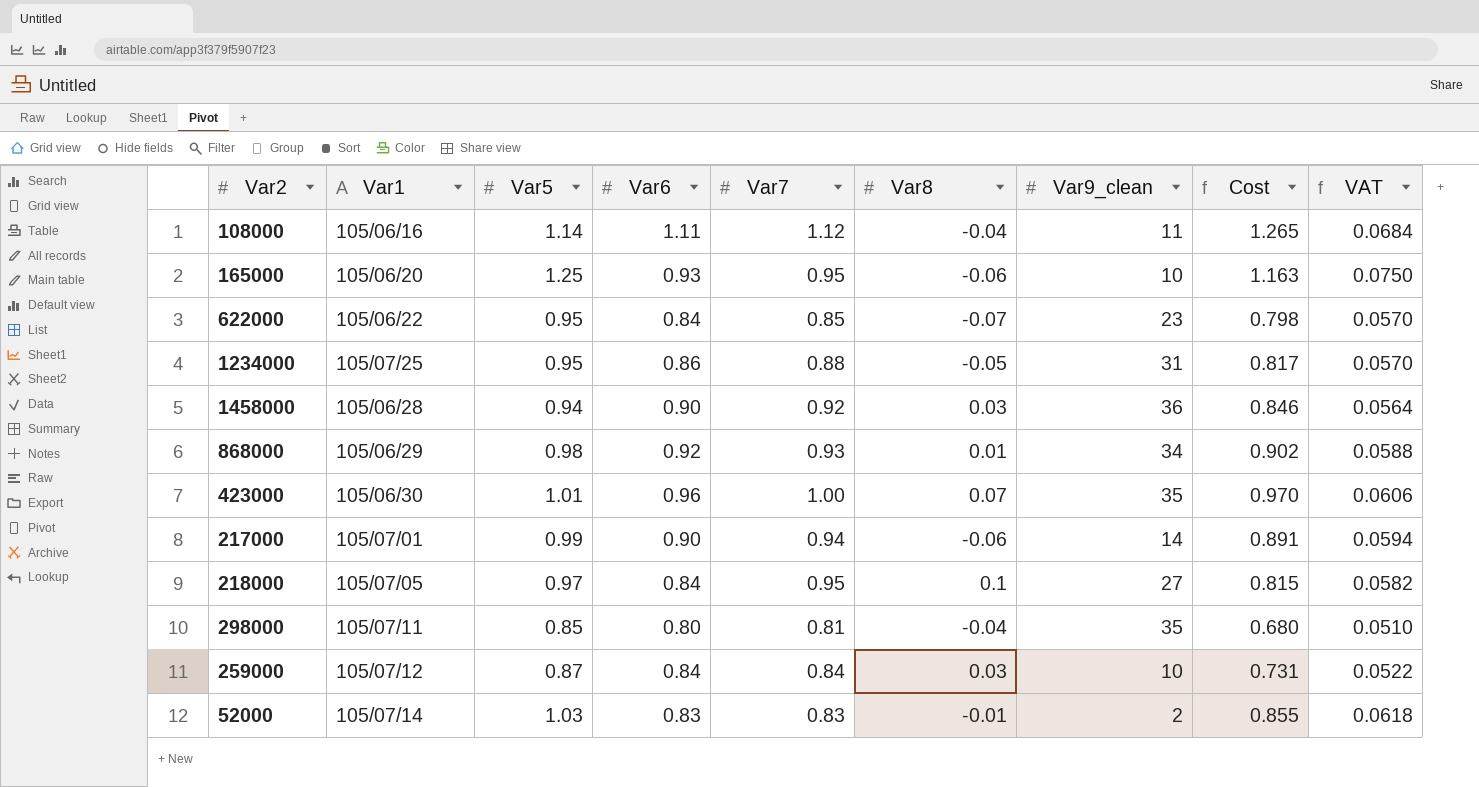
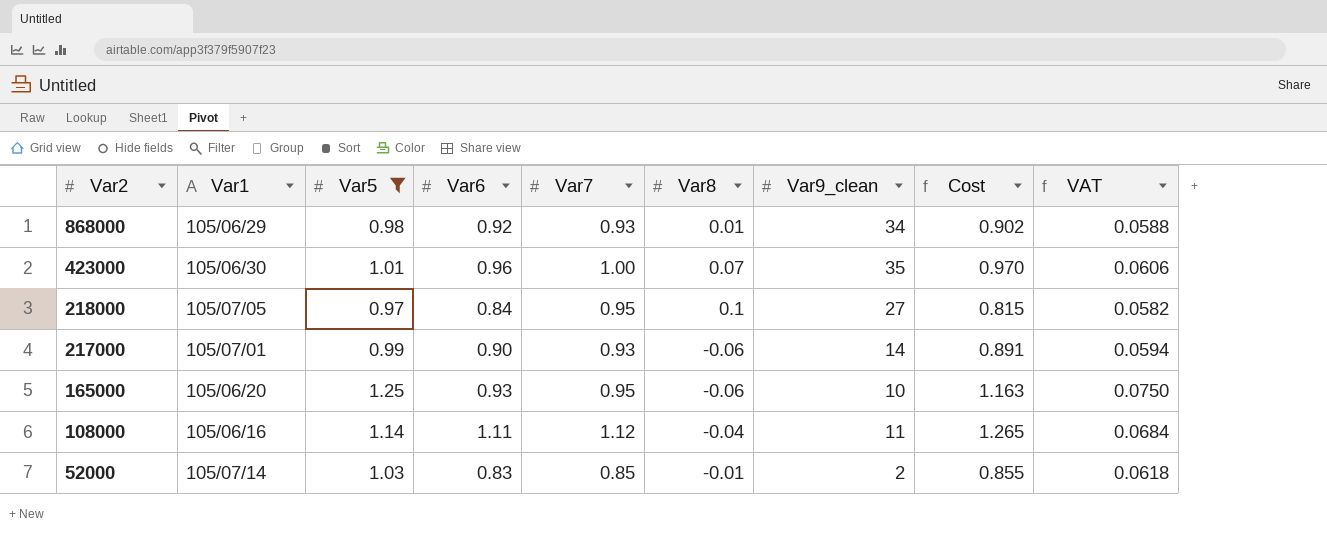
filter: none -> Var5 >= 0.97
row order: none -> Var2 descending
217000 | Var7: 0.94 -> 0.93
52000 | Var7: 0.83 -> 0.85

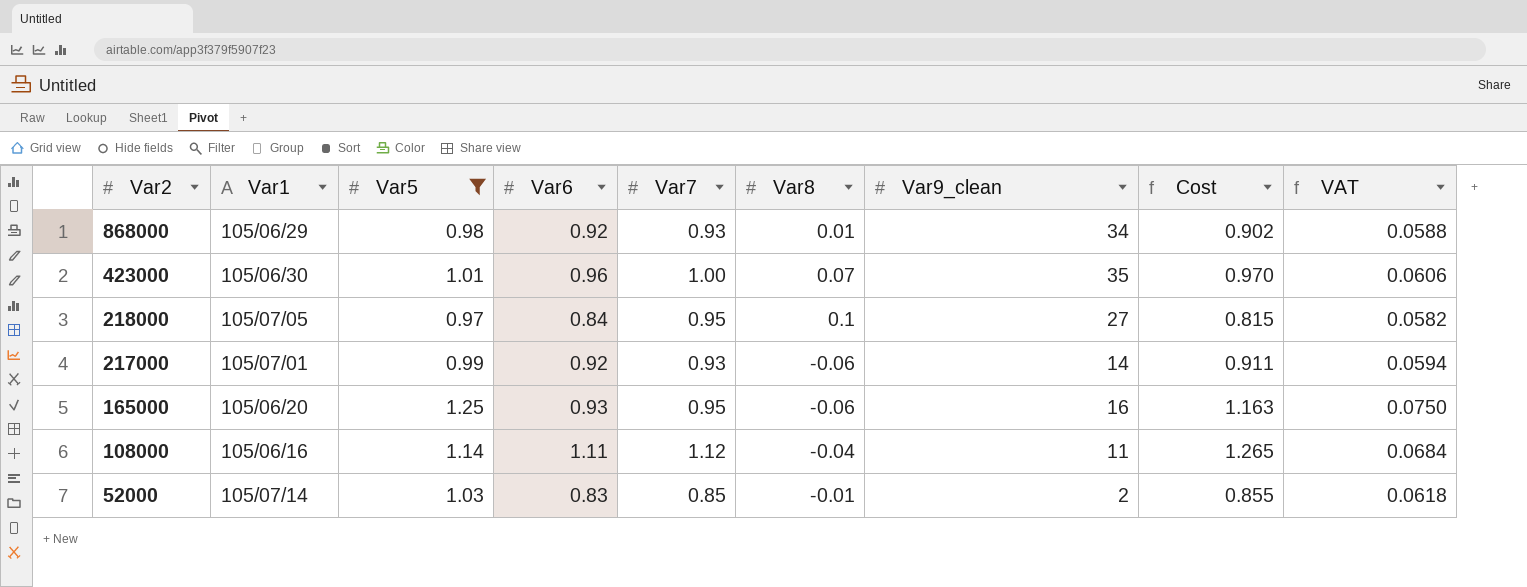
217000 | Var6: 0.90 -> 0.92
217000 | Cost: 0.891 -> 0.911
165000 | Var9_clean: 10 -> 16

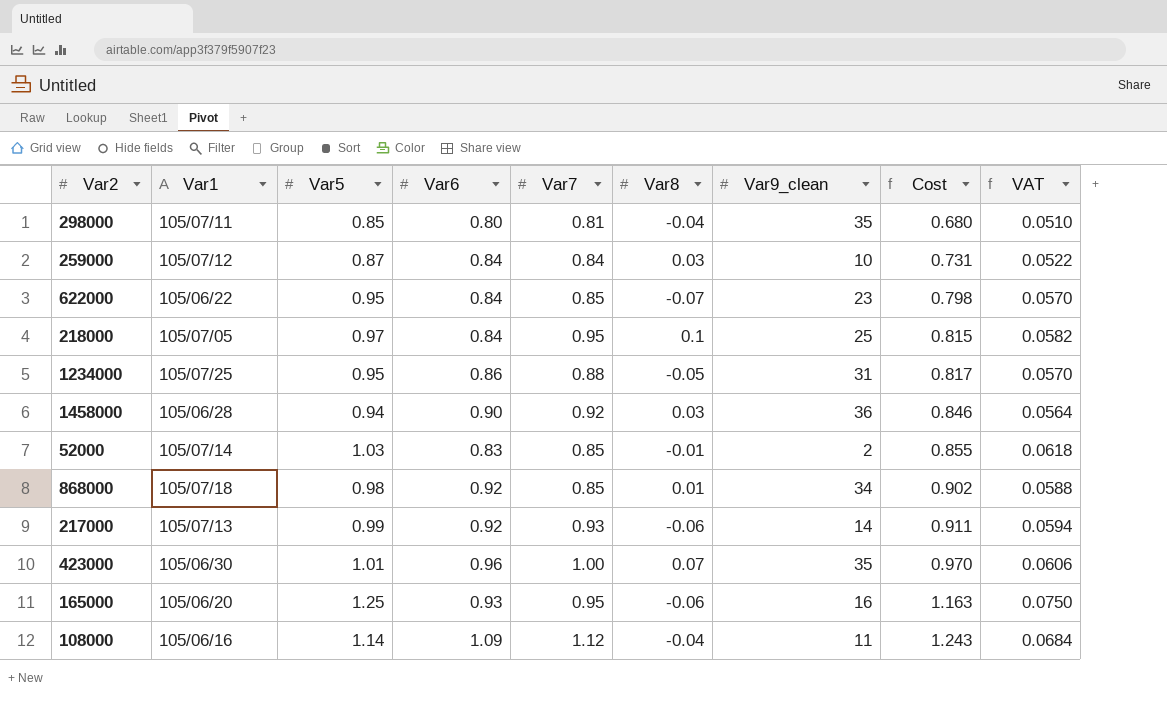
filter: Var5 >= 0.97 -> none
row order: Var2 descending -> Cost ascending
218000 | Var9_clean: 27 -> 25
868000 | Var1: 105/06/29 -> 105/07/18
868000 | Var7: 0.93 -> 0.85
217000 | Var1: 105/07/01 -> 105/07/13
108000 | Var6: 1.11 -> 1.09
108000 | Cost: 1.265 -> 1.243

